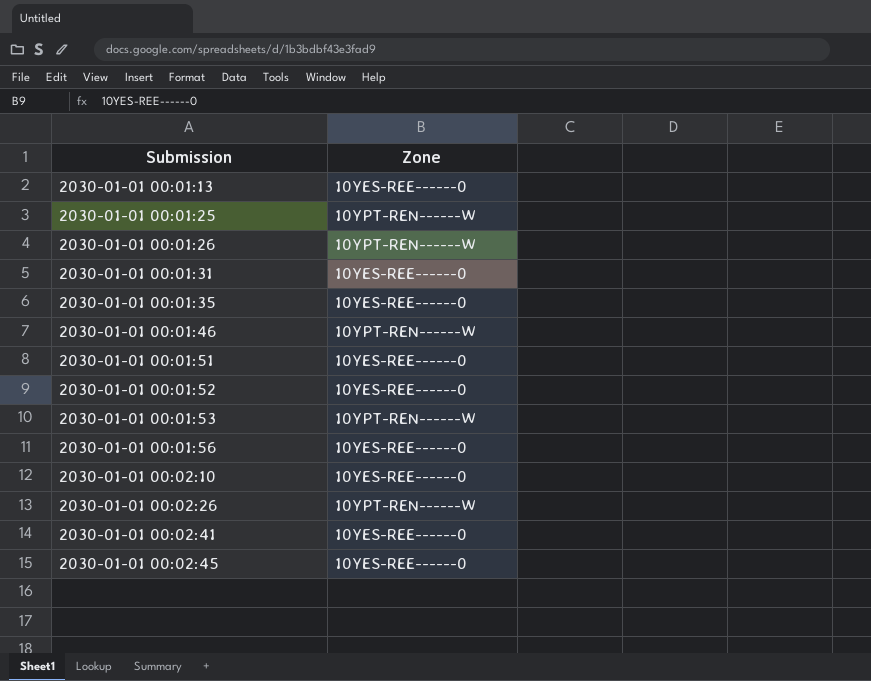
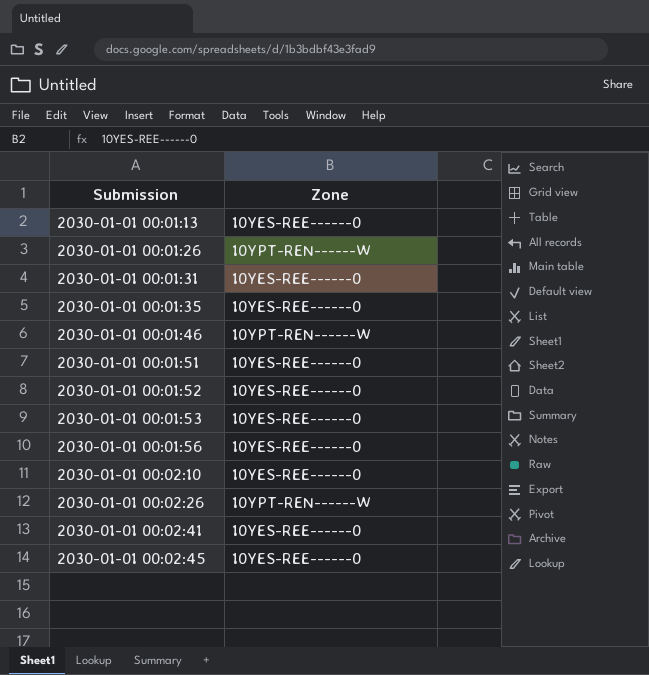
row 2030-01-01 00:01:25: 10YPT-REN------W -> none
2030-01-01 00:01:53 | Zone: 10YPT-REN------W -> 10YES-REE------0

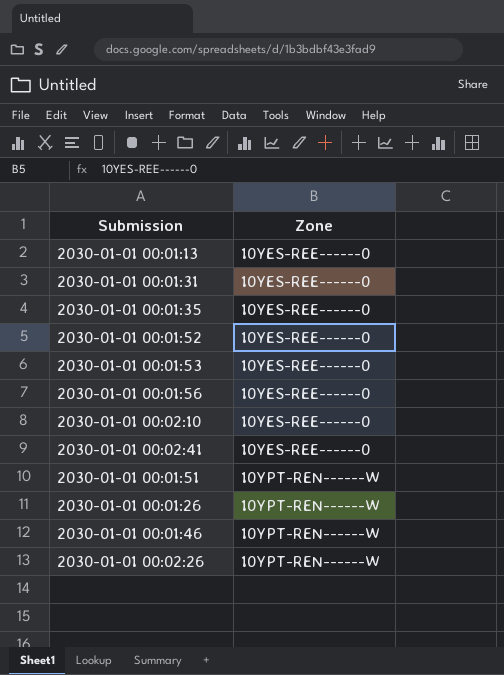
row order: Submission ascending -> Zone ascending
row 2030-01-01 00:02:45: 10YES-REE------0 -> none
2030-01-01 00:01:51 | Zone: 10YES-REE------0 -> 10YPT-REN------W

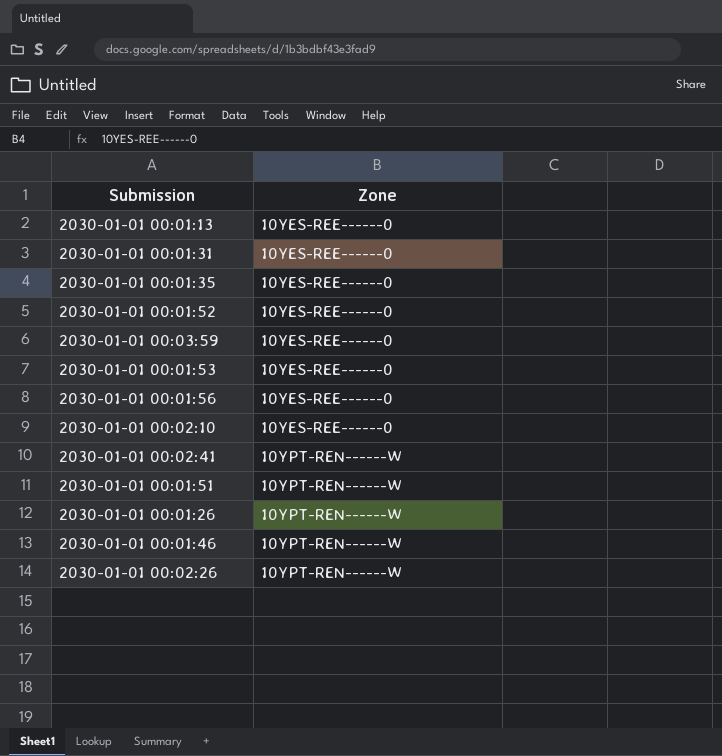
row 2030-01-01 00:03:59: none -> 10YES-REE------0
2030-01-01 00:02:41 | Zone: 10YES-REE------0 -> 10YPT-REN------W

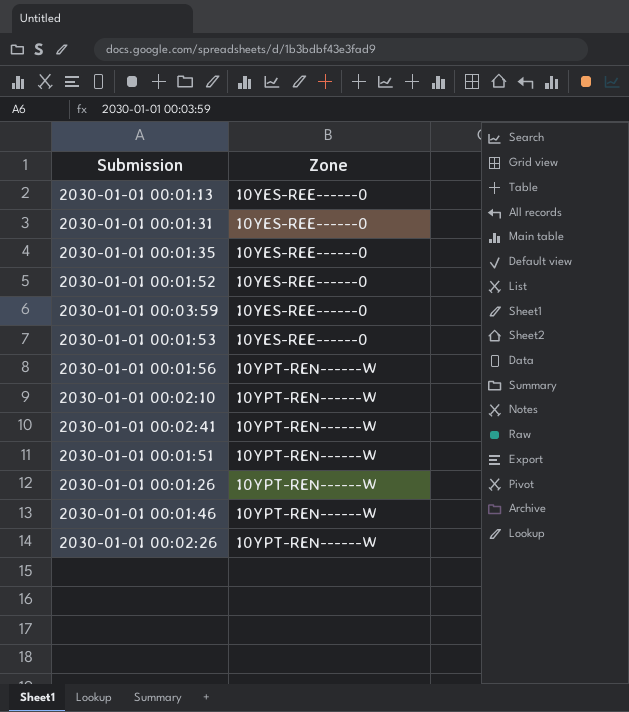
2030-01-01 00:01:56 | Zone: 10YES-REE------0 -> 10YPT-REN------W
2030-01-01 00:02:10 | Zone: 10YES-REE------0 -> 10YPT-REN------W

